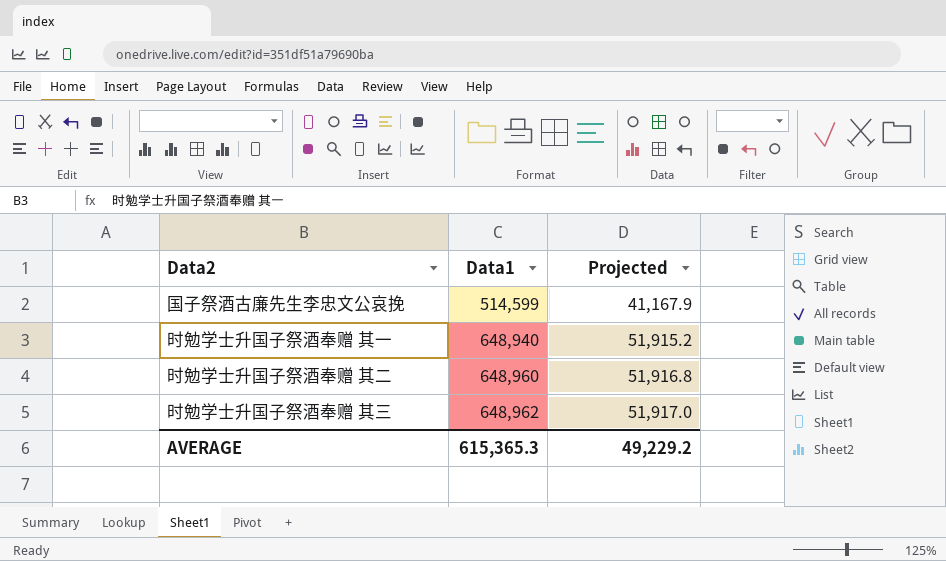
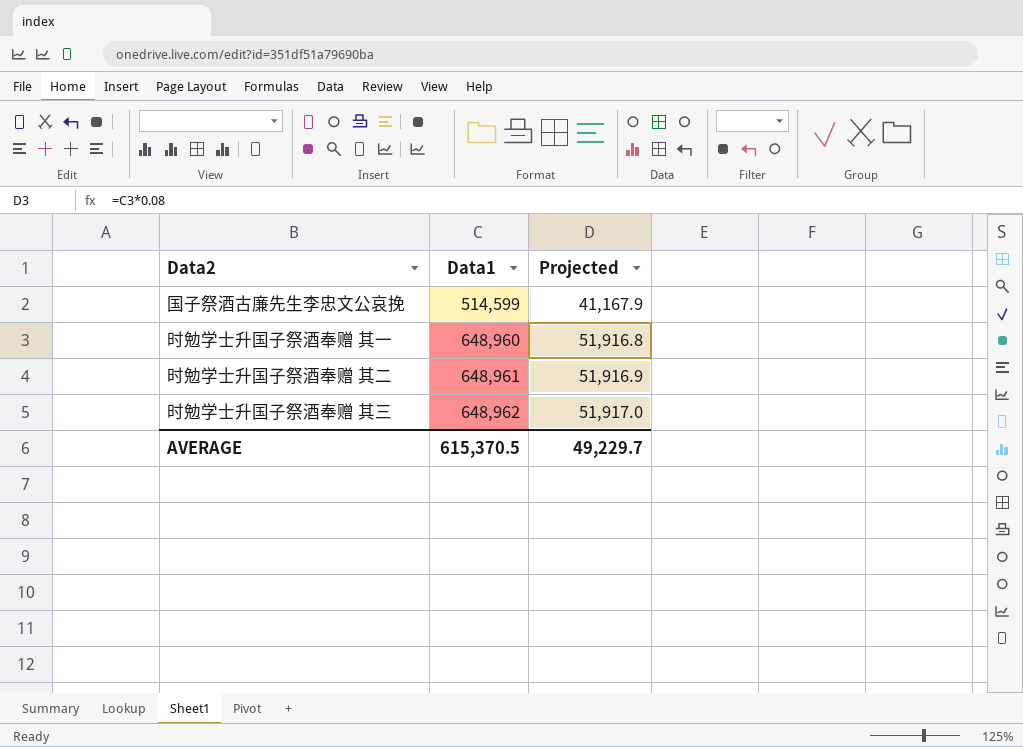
时勉学士升国子祭酒奉赠 其一 | Data1: 648,940 -> 648,960
时勉学士升国子祭酒奉赠 其一 | Projected: 51,915.2 -> 51,916.8
时勉学士升国子祭酒奉赠 其二 | Data1: 648,960 -> 648,961
时勉学士升国子祭酒奉赠 其二 | Projected: 51,916.8 -> 51,916.9
AVERAGE | Data1: 615,365.3 -> 615,370.5
AVERAGE | Projected: 49,229.2 -> 49,229.7

